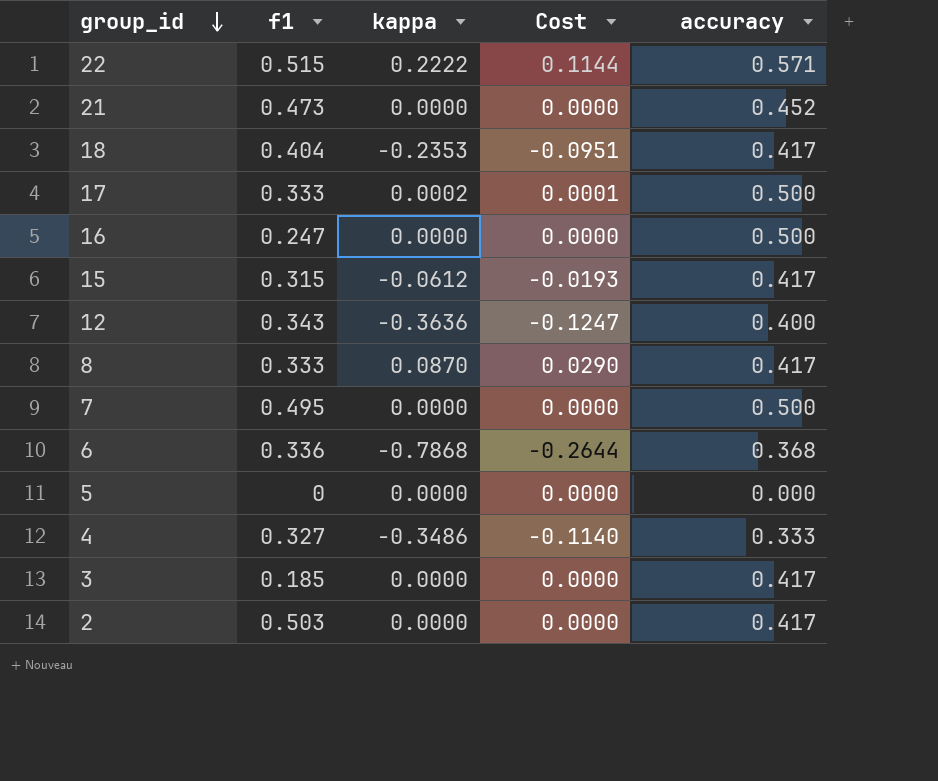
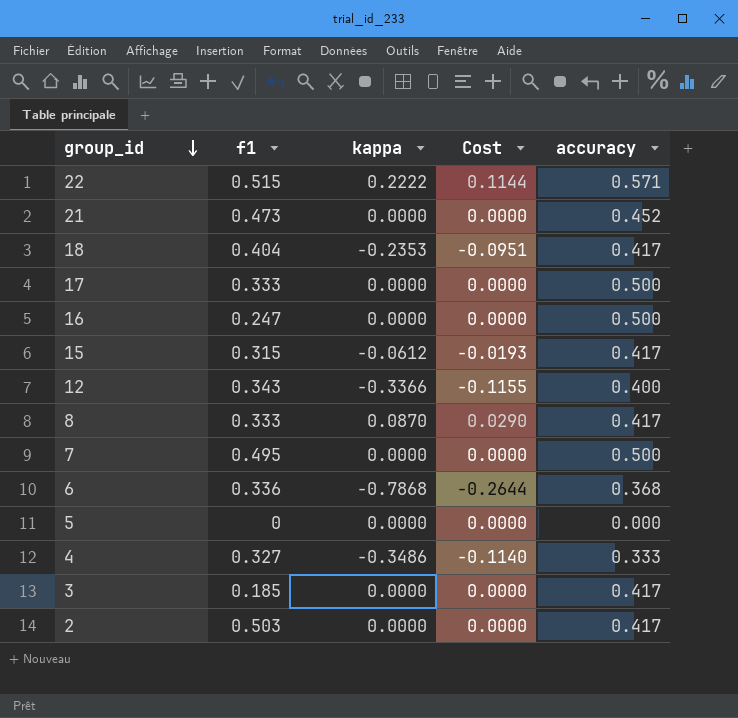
17 | kappa: 0.0002 -> 0.0000
17 | Cost: 0.0001 -> 0.0000
12 | kappa: -0.3636 -> -0.3366
12 | Cost: -0.1247 -> -0.1155

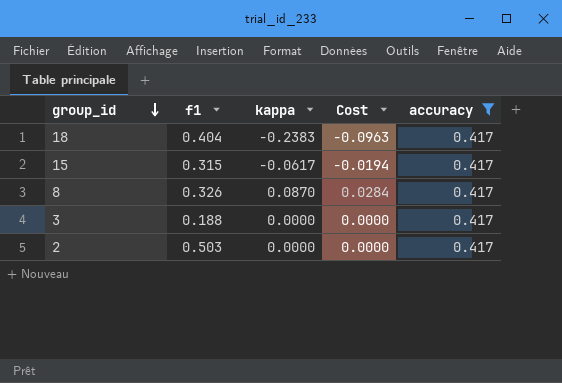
filter: none -> accuracy = 0.417
18 | kappa: -0.2353 -> -0.2383
18 | Cost: -0.0951 -> -0.0963
15 | kappa: -0.0612 -> -0.0617
15 | Cost: -0.0193 -> -0.0194
8 | f1: 0.333 -> 0.326
8 | Cost: 0.0290 -> 0.0284
3 | f1: 0.185 -> 0.188

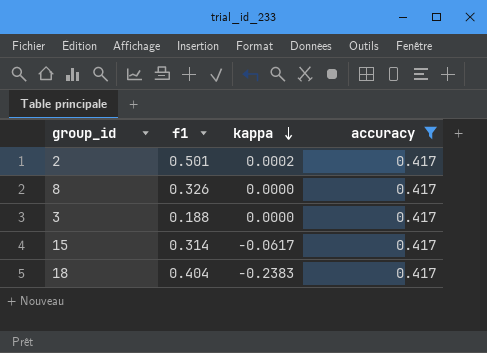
row order: group_id descending -> kappa descending
column Cost | formula: [f1] * [kappa] -> none
2 | f1: 0.503 -> 0.501
2 | kappa: 0.0000 -> 0.0002
8 | kappa: 0.0870 -> 0.0000
15 | f1: 0.315 -> 0.314

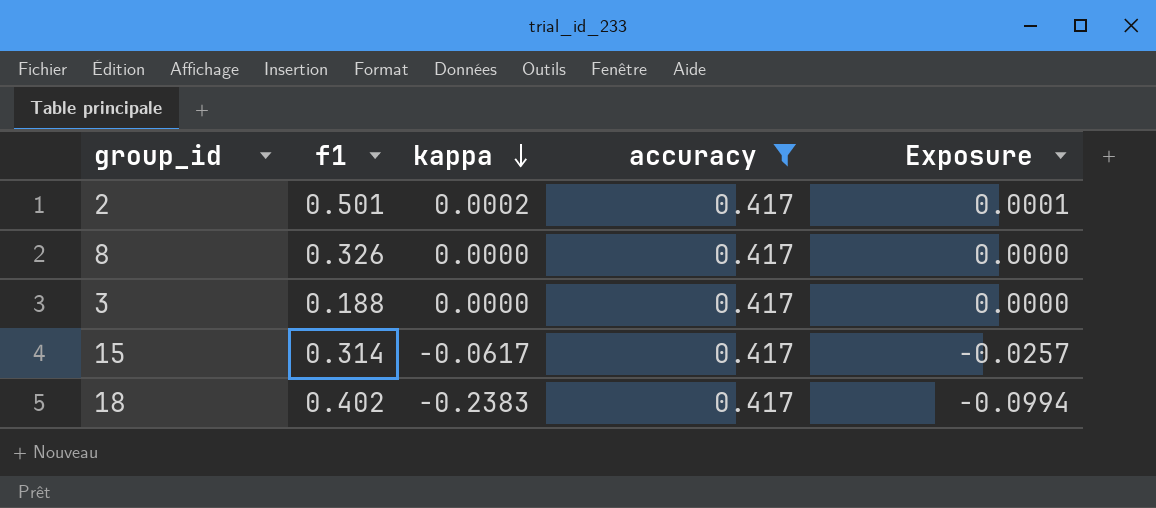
column Exposure | formula: none -> [kappa] * [accuracy]
18 | f1: 0.404 -> 0.402

